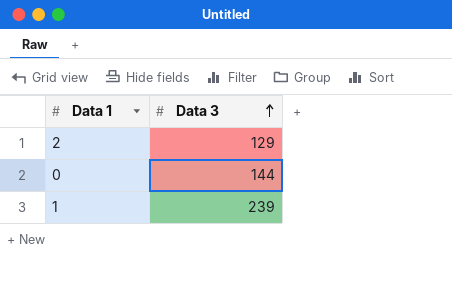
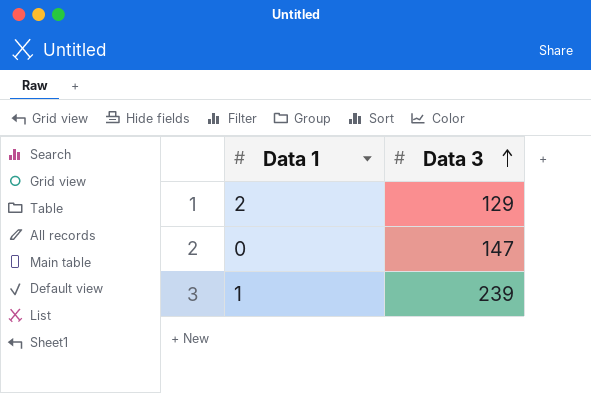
0 | Data 3: 144 -> 147

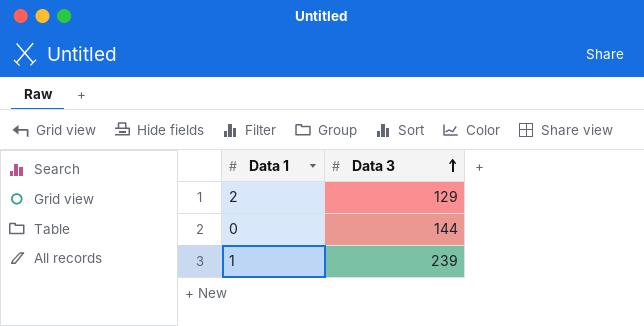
0 | Data 3: 147 -> 144

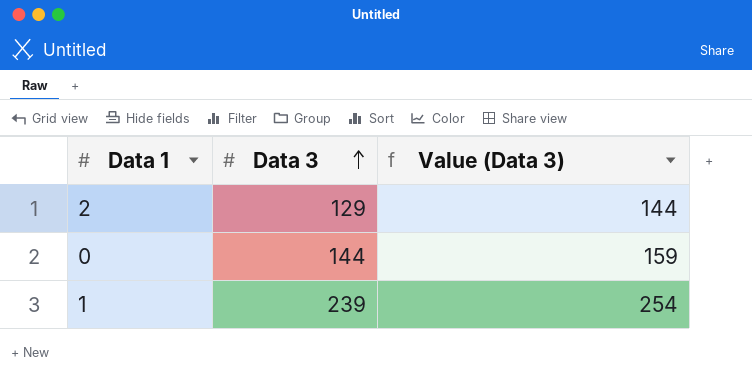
column Value (Data 3) | formula: none -> [Data 3] + 15

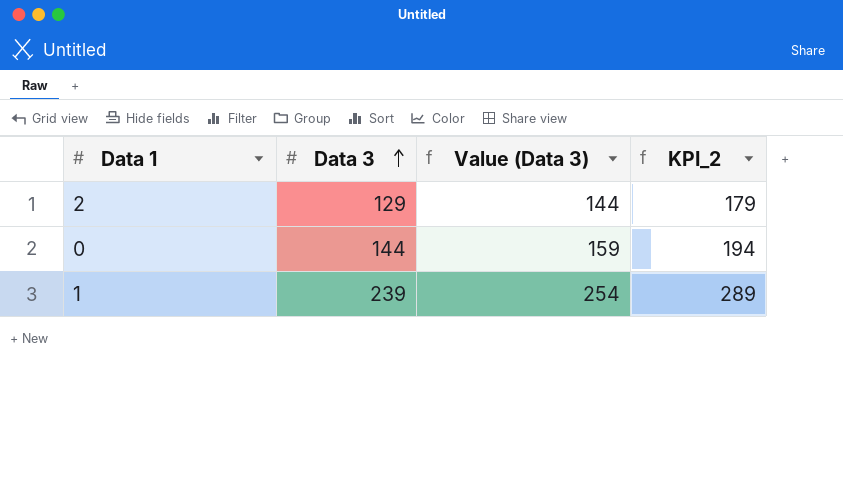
column KPI_2 | formula: none -> [Data 3] + 50

